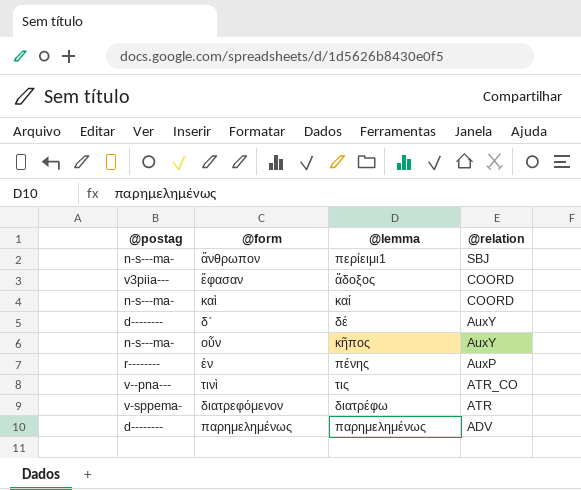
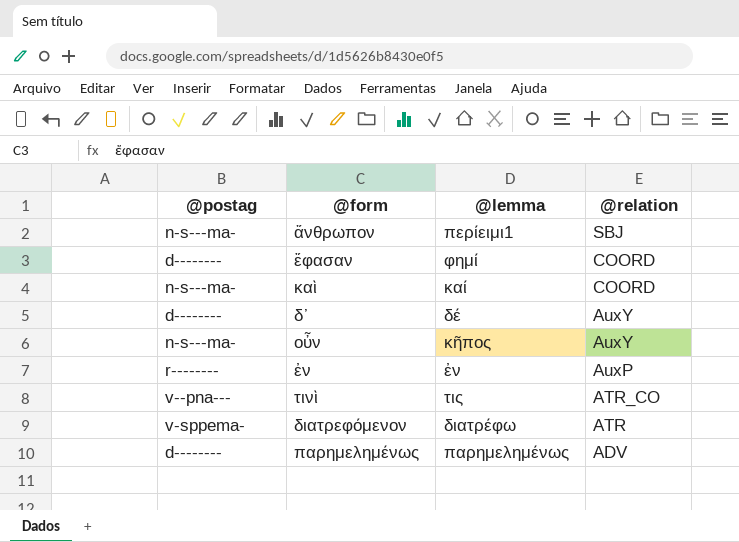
ἔφασαν | @postag: v3piia--- -> d--------
ἔφασαν | @lemma: ἄδοξος -> φημί
ἐν | @lemma: πένης -> ἐν

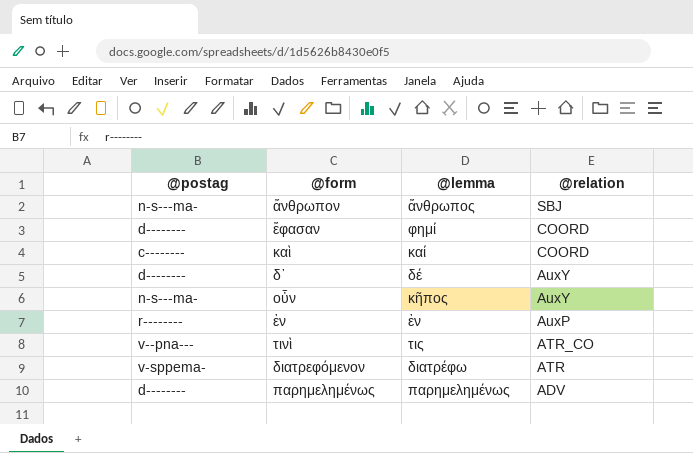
ἄνθρωπον | @lemma: περίειμι1 -> ἄνθρωπος
καὶ | @postag: n-s---ma- -> c--------

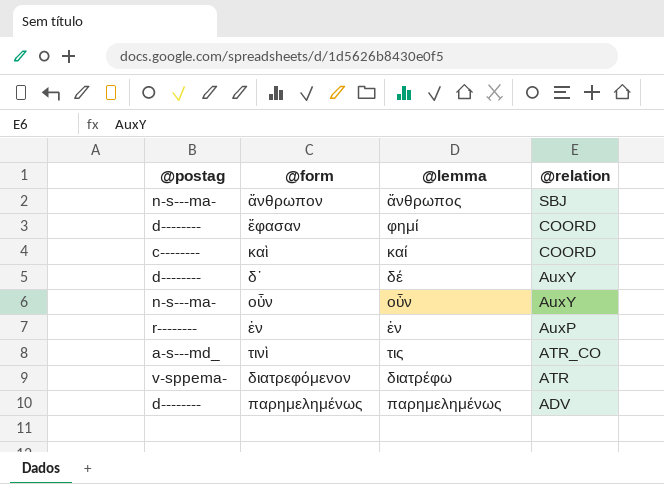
οὖν | @lemma: κῆπος -> οὖν
τινὶ | @postag: v--pna--- -> a-s---md_

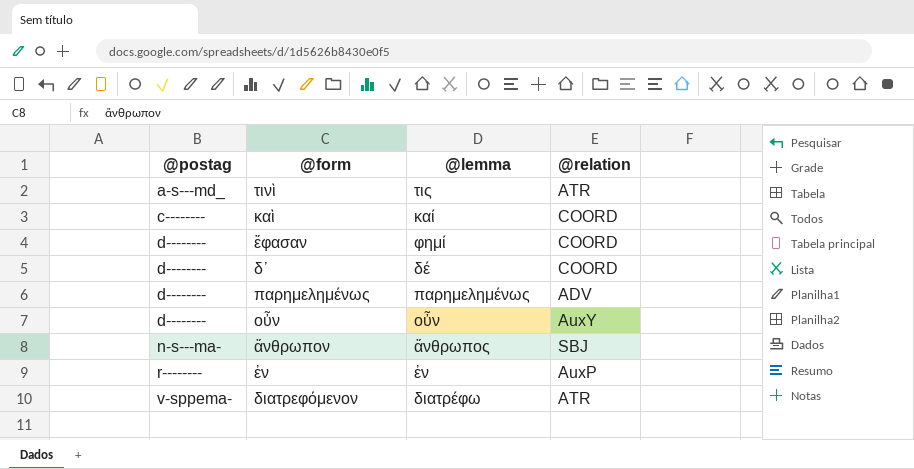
row order: @relation descending -> @postag ascending
τινὶ | @relation: ATR_CO -> ATR
δ᾽ | @relation: AuxY -> COORD
οὖν | @postag: n-s---ma- -> d--------

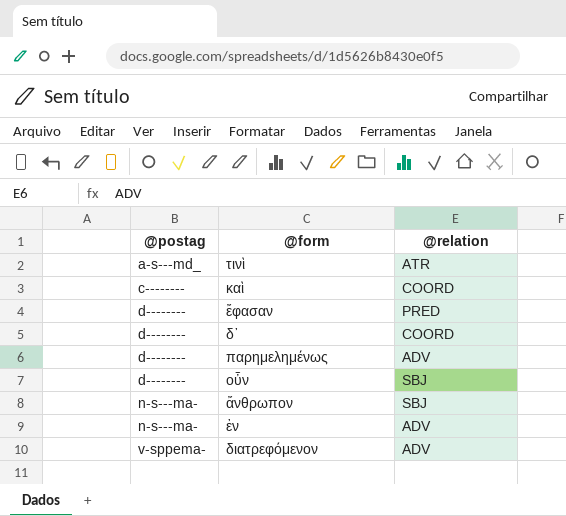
column @lemma | position: 3 -> none
ἔφασαν | @relation: COORD -> PRED
οὖν | @relation: AuxY -> SBJ
ἐν | @postag: r-------- -> n-s---ma-
ἐν | @relation: AuxP -> ADV
διατρεφόμενον | @relation: ATR -> ADV

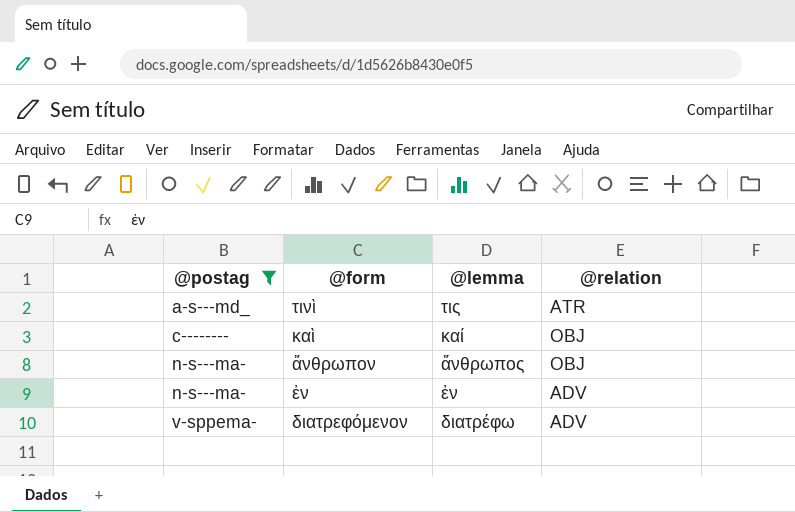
filter: none -> @postag != d--------
column @lemma | position: none -> 3
καὶ | @relation: COORD -> OBJ
ἄνθρωπον | @relation: SBJ -> OBJ

